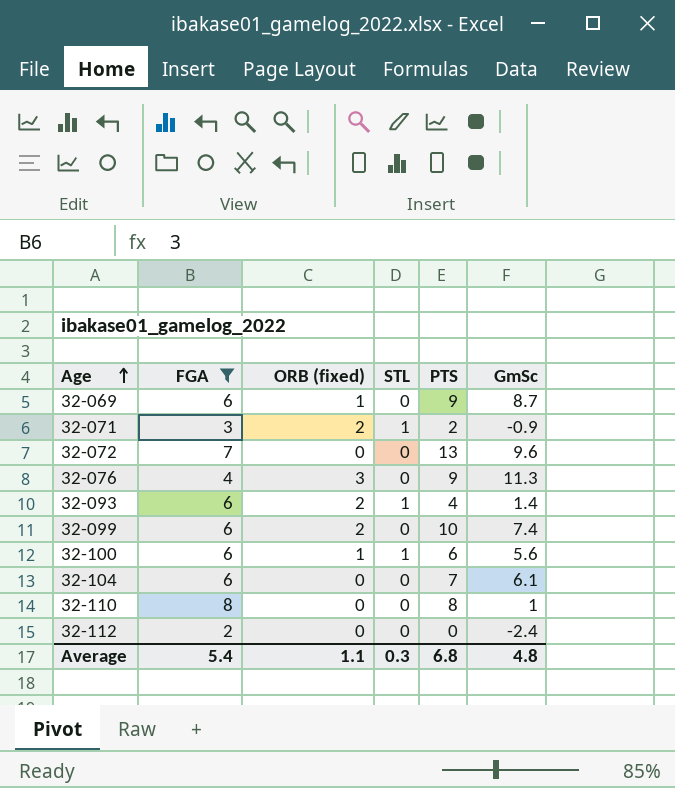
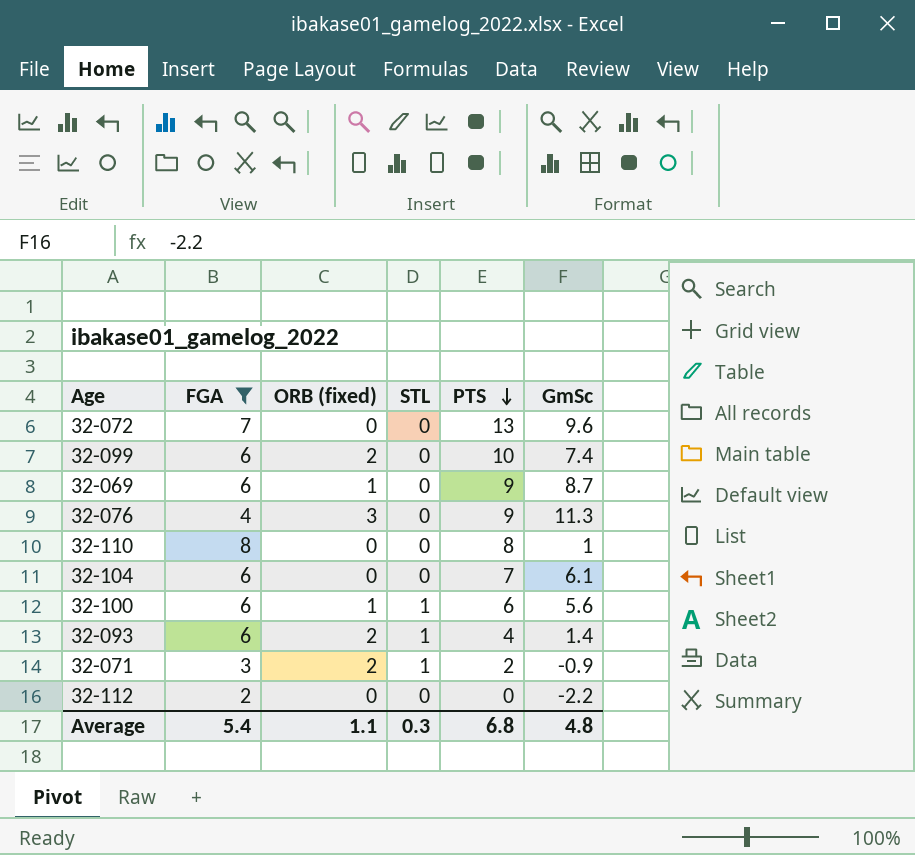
row order: Age ascending -> PTS descending
32-112 | GmSc: -2.4 -> -2.2

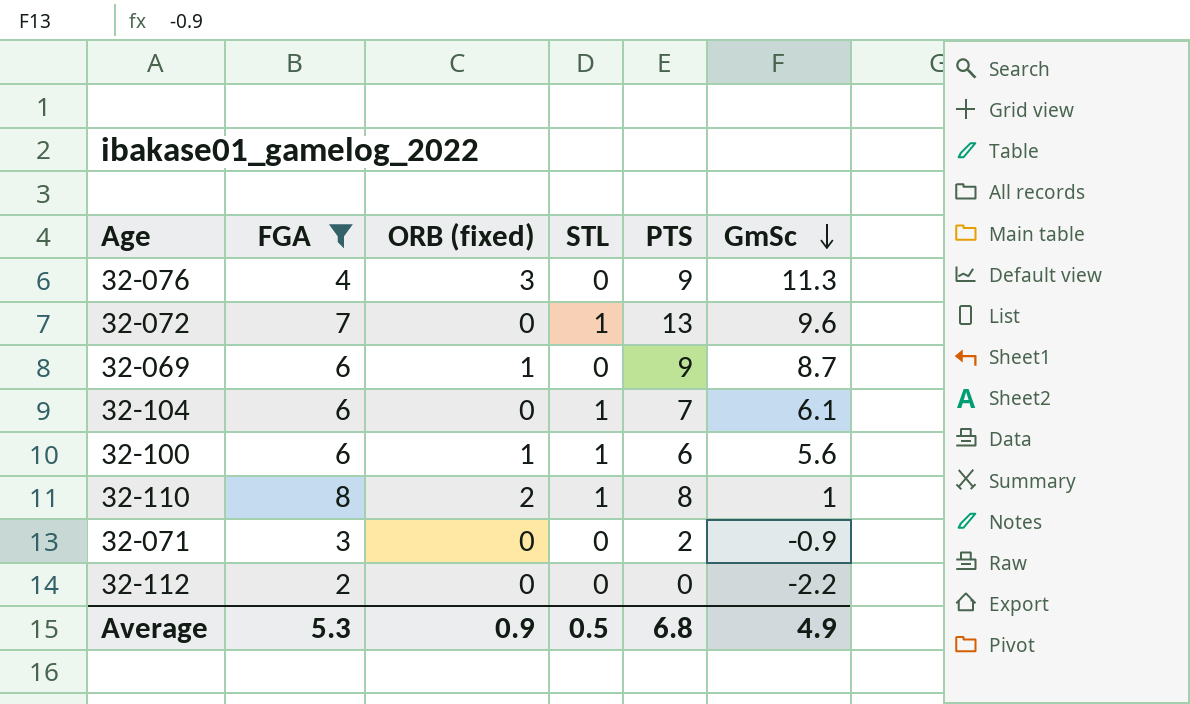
row order: PTS descending -> GmSc descending
row 32-099: 6 | 2 | 0 | 10 | 7.4 -> none
row 32-093: 6 | 2 | 1 | 4 | 1.4 -> none
32-072 | STL: 0 -> 1
32-104 | STL: 0 -> 1
32-110 | ORB (fixed): 0 -> 2
32-110 | STL: 0 -> 1
32-071 | ORB (fixed): 2 -> 0
32-071 | STL: 1 -> 0
Average | FGA: 5.4 -> 5.3
Average | ORB (fixed): 1.1 -> 0.9
Average | STL: 0.3 -> 0.5
Average | GmSc: 4.8 -> 4.9

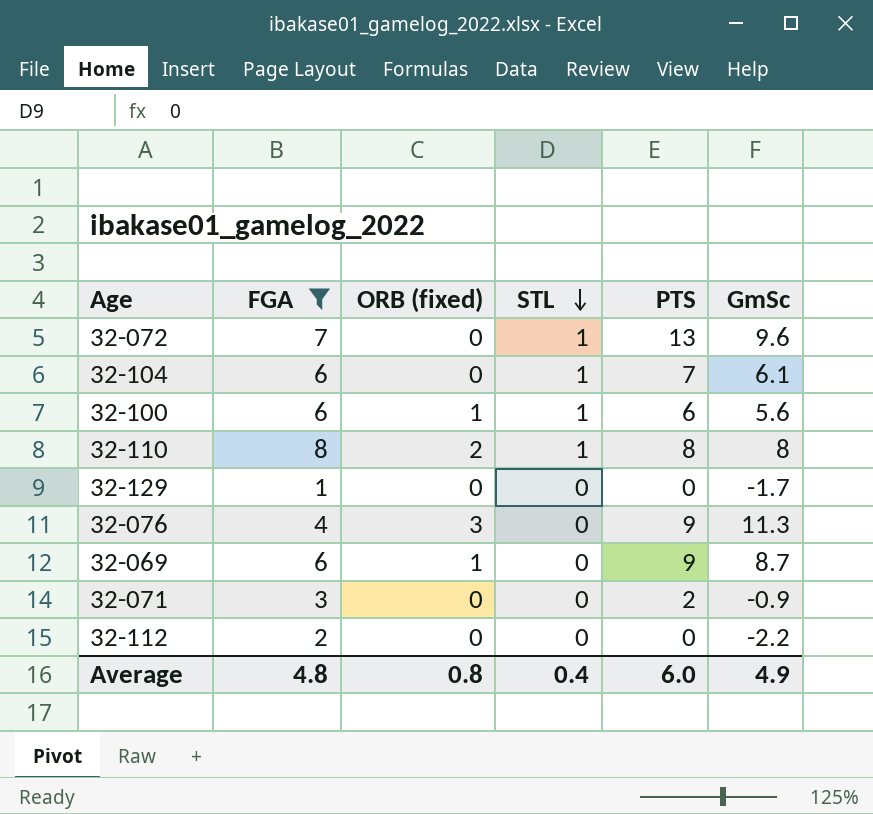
row order: GmSc descending -> STL descending
32-110 | GmSc: 1 -> 8
row 32-129: none -> 1 | 0 | 0 | 0 | -1.7
Average | FGA: 5.3 -> 4.8
Average | ORB (fixed): 0.9 -> 0.8
Average | STL: 0.5 -> 0.4
Average | PTS: 6.8 -> 6.0

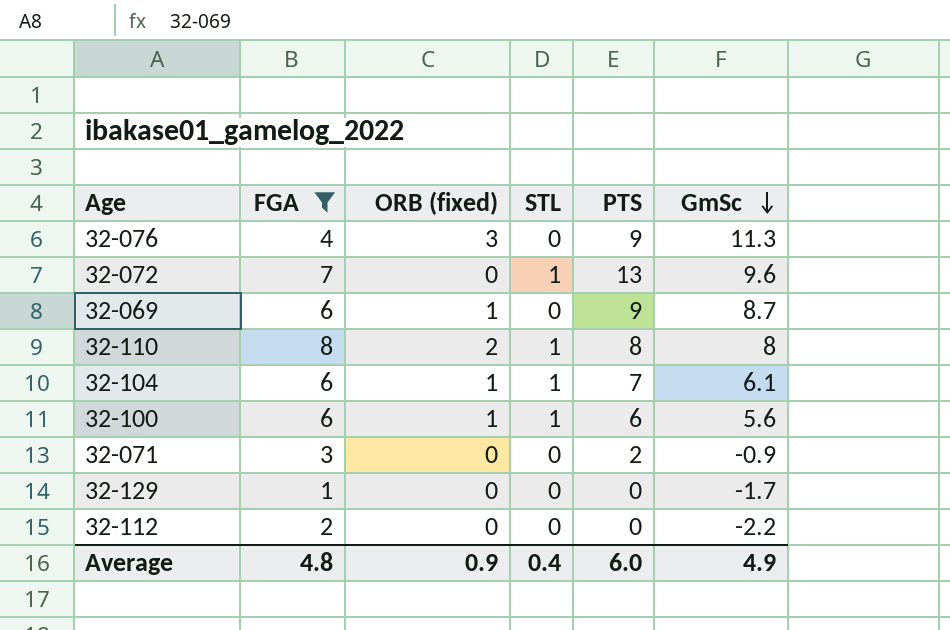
row order: STL descending -> GmSc descending
32-104 | ORB (fixed): 0 -> 1
Average | ORB (fixed): 0.8 -> 0.9

